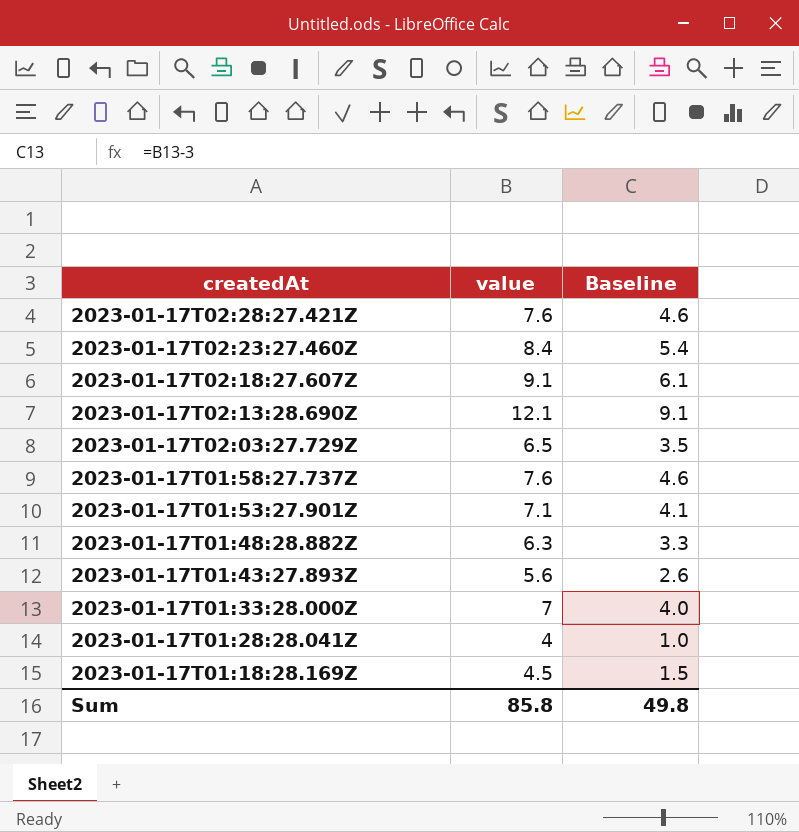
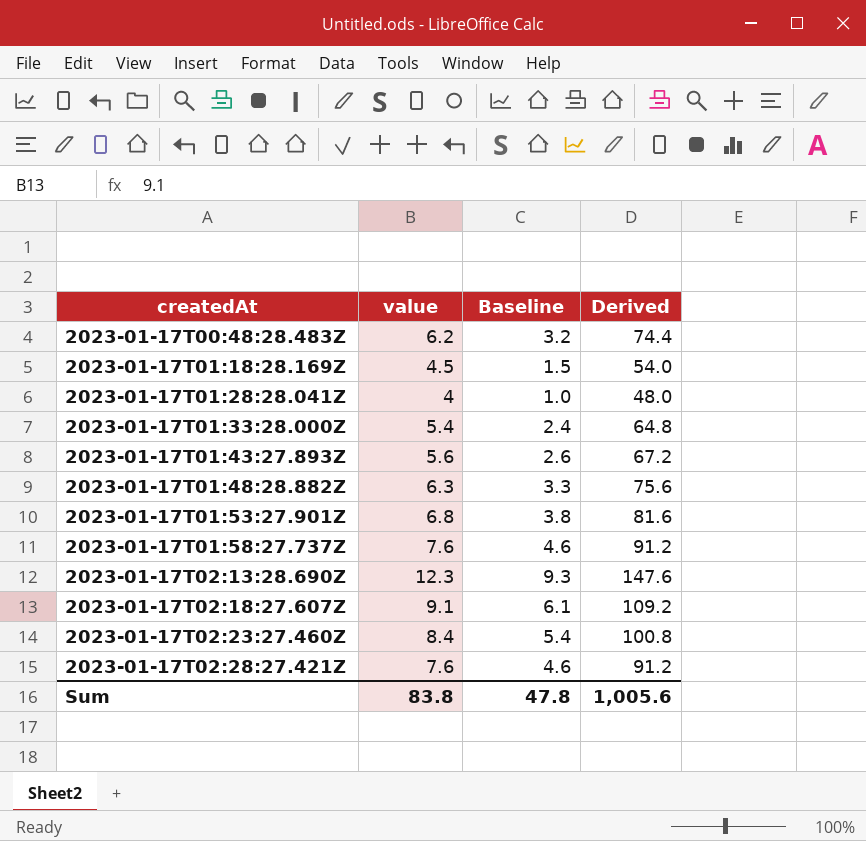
row order: createdAt descending -> createdAt ascending
column Derived | formula: none -> [value] * 12
row 2023-01-17T02:03:27.729Z: 6.5 | 3.5 -> none
row 2023-01-17T00:48:28.483Z: none -> 6.2 | 3.2 | 74.4
2023-01-17T01:33:28.000Z | value: 7 -> 5.4
2023-01-17T01:33:28.000Z | Baseline: 4.0 -> 2.4
2023-01-17T01:53:27.901Z | value: 7.1 -> 6.8
2023-01-17T01:53:27.901Z | Baseline: 4.1 -> 3.8
2023-01-17T02:13:28.690Z | value: 12.1 -> 12.3
2023-01-17T02:13:28.690Z | Baseline: 9.1 -> 9.3
Sum | value: 85.8 -> 83.8
Sum | Baseline: 49.8 -> 47.8

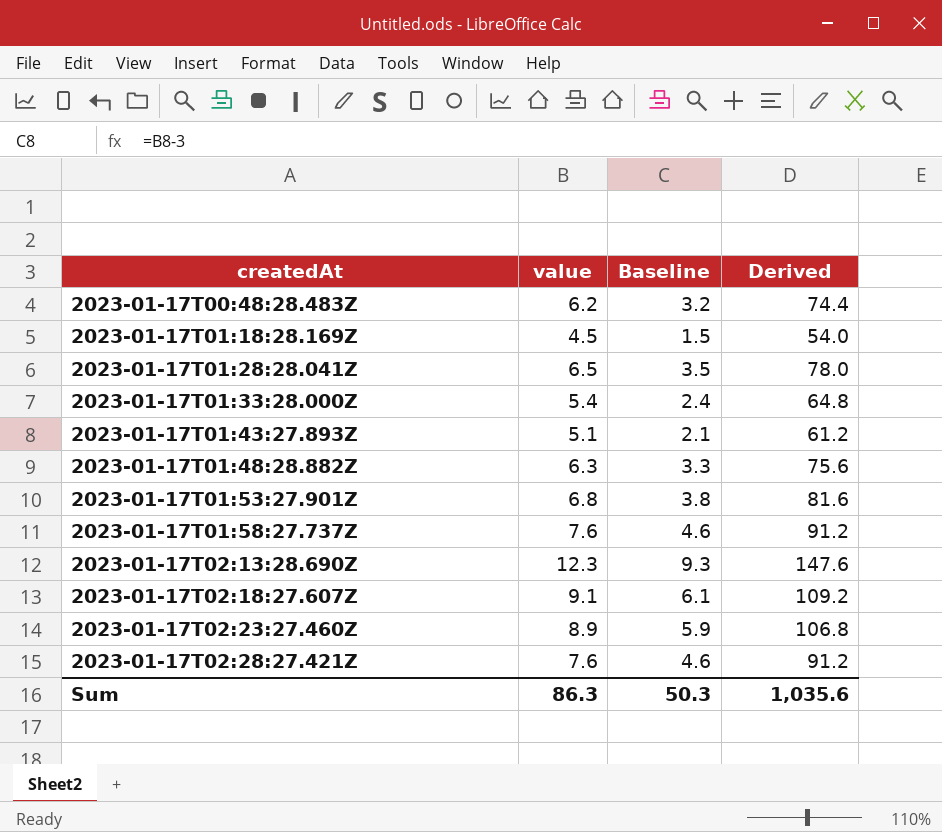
2023-01-17T01:28:28.041Z | value: 4 -> 6.5
2023-01-17T01:28:28.041Z | Baseline: 1.0 -> 3.5
2023-01-17T01:28:28.041Z | Derived: 48.0 -> 78.0
2023-01-17T01:43:27.893Z | value: 5.6 -> 5.1
2023-01-17T01:43:27.893Z | Baseline: 2.6 -> 2.1
2023-01-17T01:43:27.893Z | Derived: 67.2 -> 61.2
2023-01-17T02:23:27.460Z | value: 8.4 -> 8.9
2023-01-17T02:23:27.460Z | Baseline: 5.4 -> 5.9
2023-01-17T02:23:27.460Z | Derived: 100.8 -> 106.8
Sum | value: 83.8 -> 86.3
Sum | Baseline: 47.8 -> 50.3
Sum | Derived: 1,005.6 -> 1,035.6

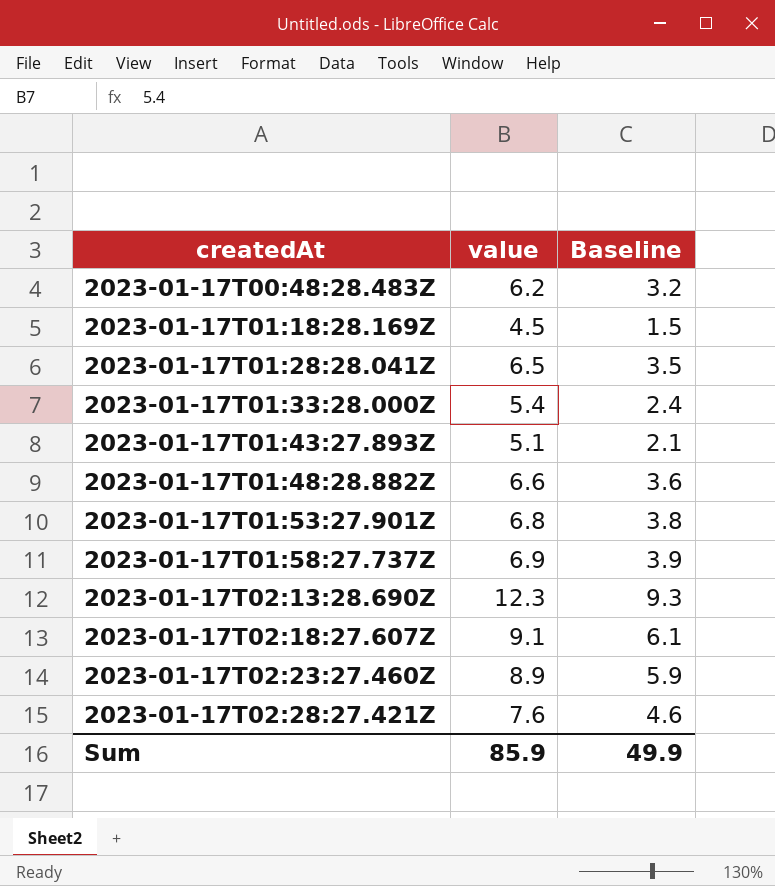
column Derived | formula: [value] * 12 -> none
2023-01-17T01:48:28.882Z | value: 6.3 -> 6.6
2023-01-17T01:48:28.882Z | Baseline: 3.3 -> 3.6
2023-01-17T01:58:27.737Z | value: 7.6 -> 6.9
2023-01-17T01:58:27.737Z | Baseline: 4.6 -> 3.9
Sum | value: 86.3 -> 85.9
Sum | Baseline: 50.3 -> 49.9

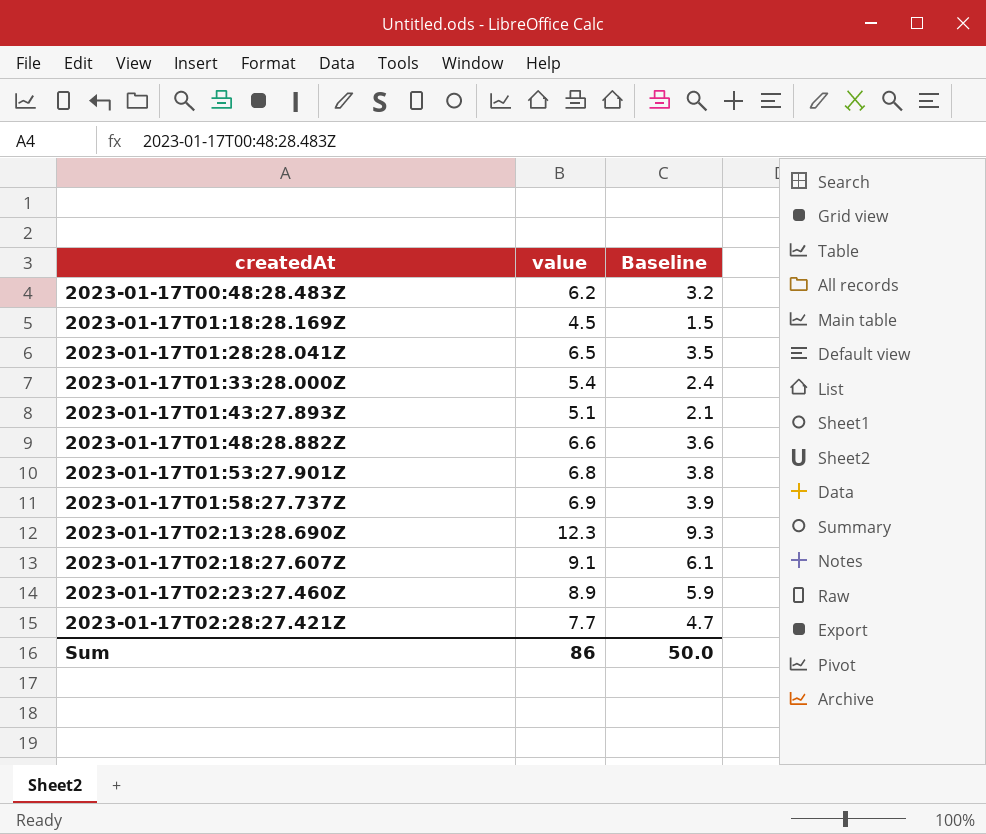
2023-01-17T02:28:27.421Z | value: 7.6 -> 7.7
2023-01-17T02:28:27.421Z | Baseline: 4.6 -> 4.7
Sum | value: 85.9 -> 86
Sum | Baseline: 49.9 -> 50.0

